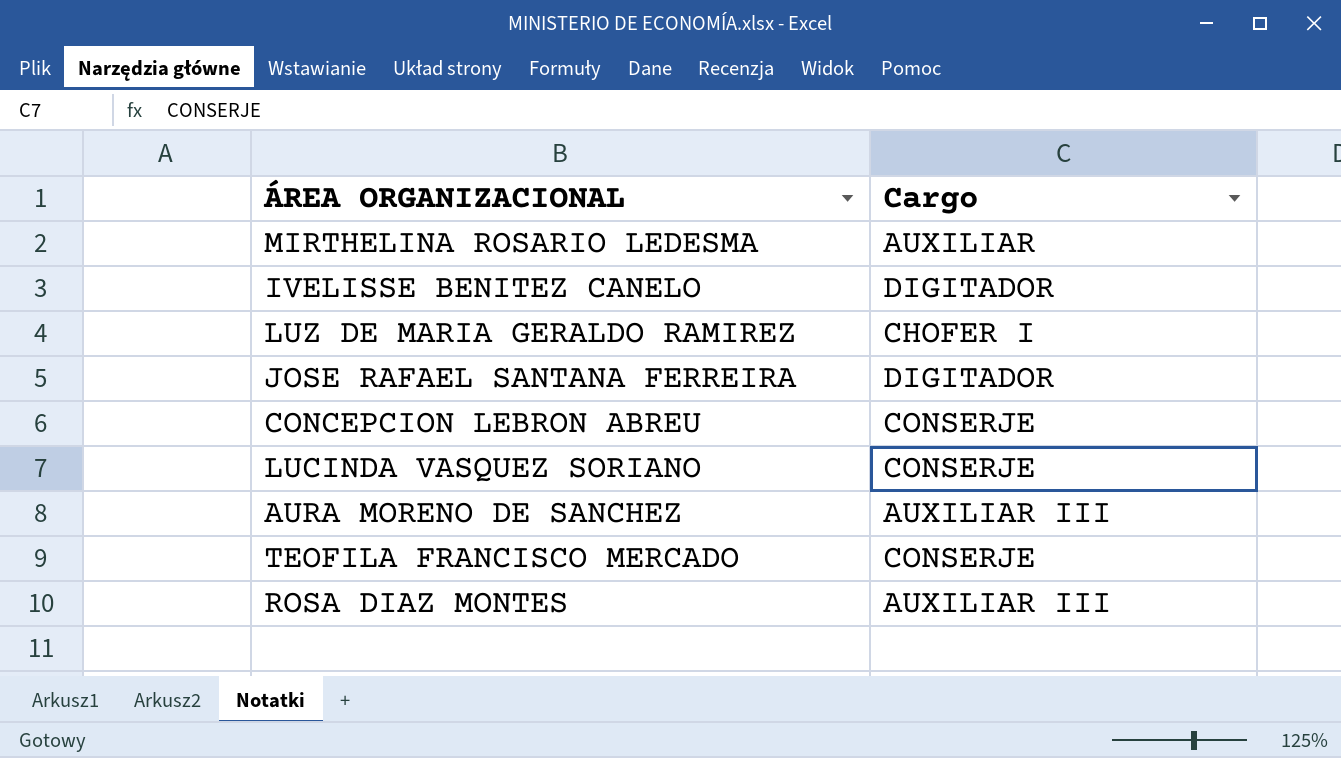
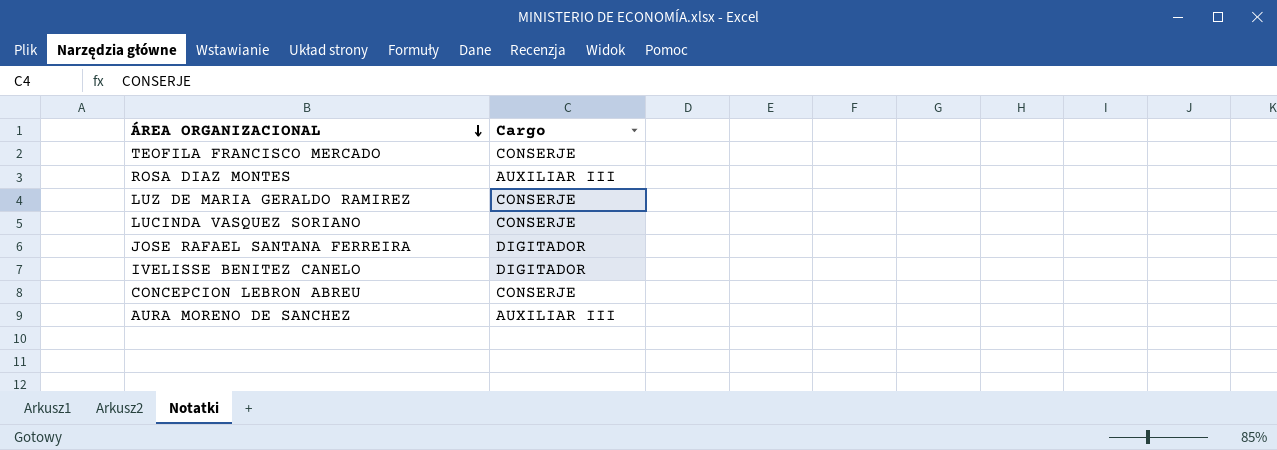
row order: none -> ÁREA ORGANIZACIONAL descending
row MIRTHELINA ROSARIO LEDESMA: AUXILIAR -> none
LUZ DE MARIA GERALDO RAMIREZ | Cargo: CHOFER I -> CONSERJE

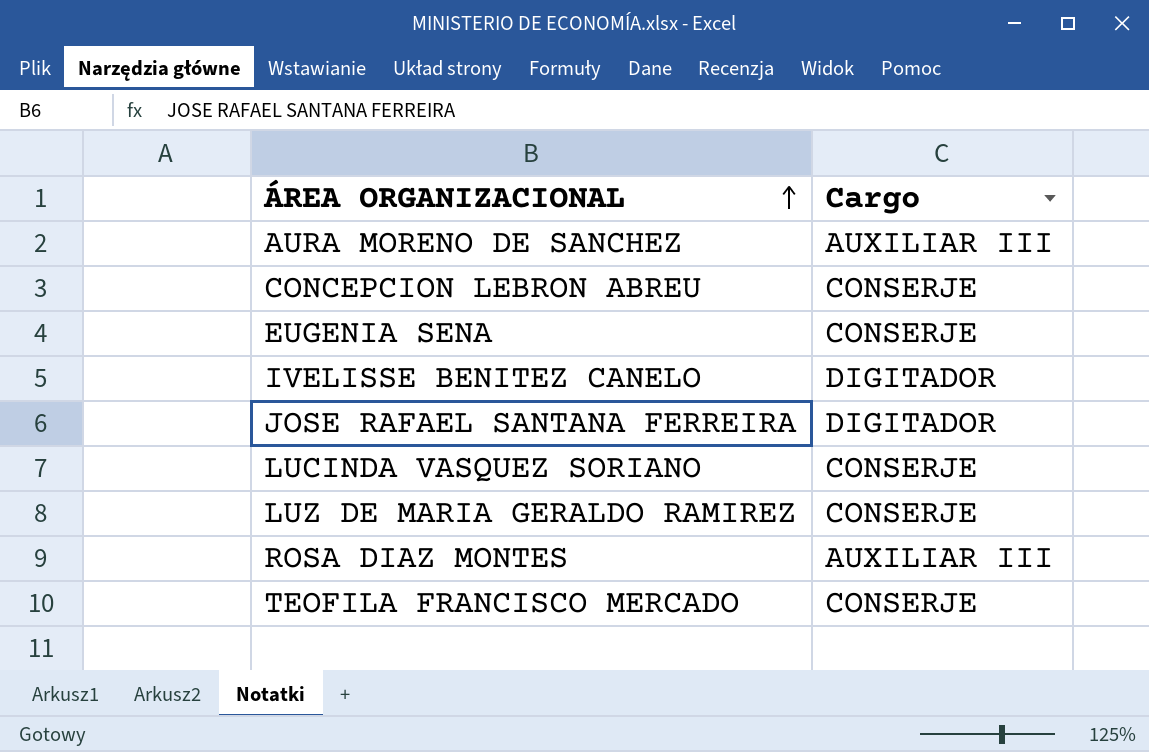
row order: ÁREA ORGANIZACIONAL descending -> ÁREA ORGANIZACIONAL ascending
row EUGENIA SENA: none -> CONSERJE

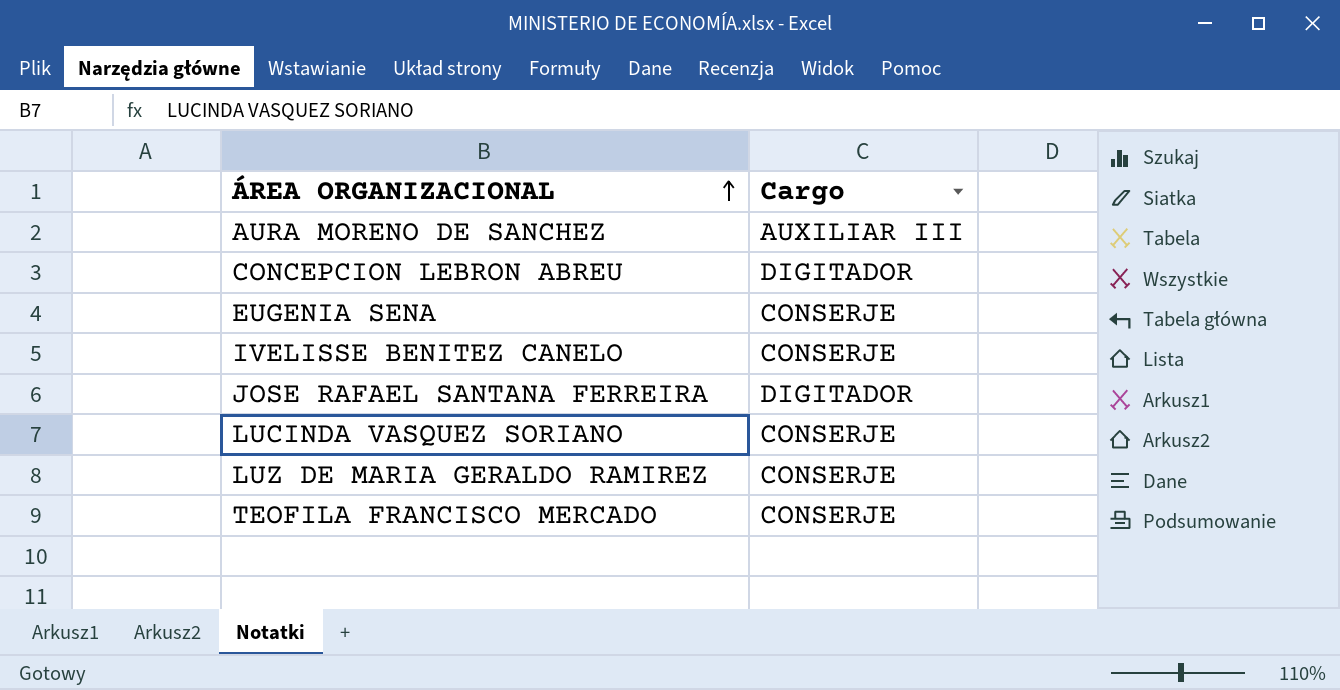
row ROSA DIAZ MONTES: AUXILIAR III -> none
CONCEPCION LEBRON ABREU | Cargo: CONSERJE -> DIGITADOR
IVELISSE BENITEZ CANELO | Cargo: DIGITADOR -> CONSERJE

